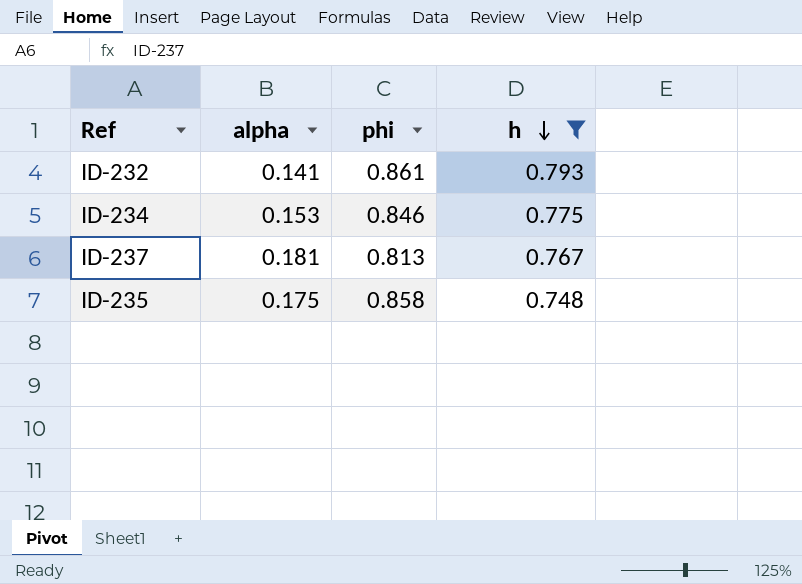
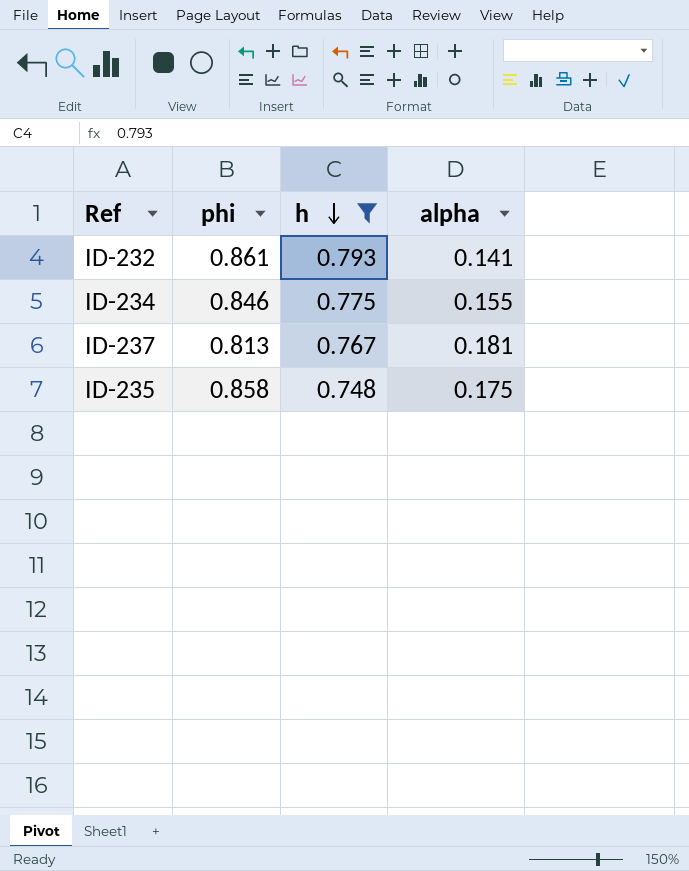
column alpha | position: 2 -> 4
ID-234 | alpha: 0.153 -> 0.155

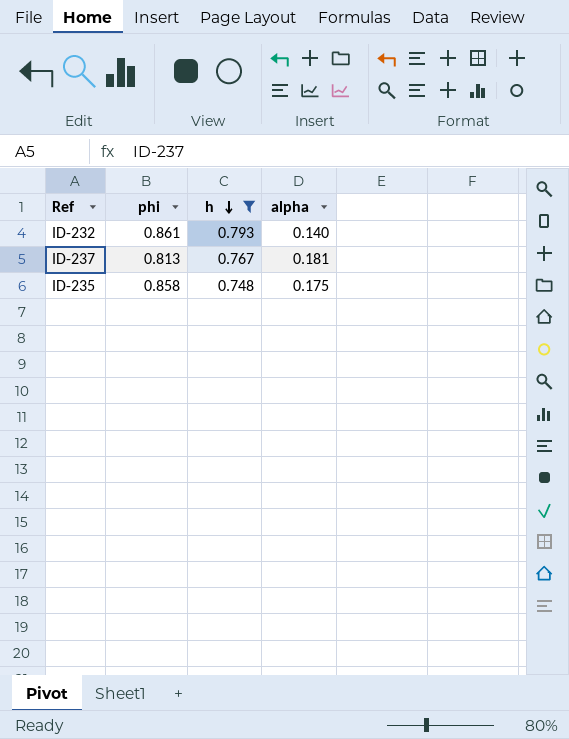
row ID-234: 0.846 | 0.775 | 0.155 -> none
ID-232 | alpha: 0.141 -> 0.140

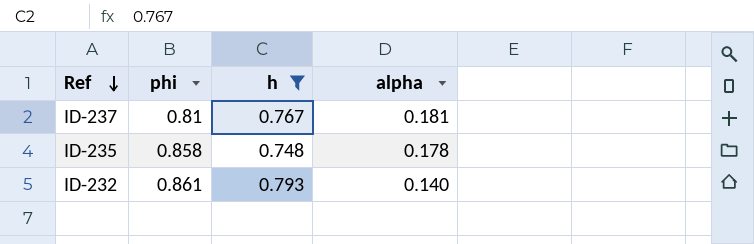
row order: h descending -> Ref descending
ID-237 | phi: 0.813 -> 0.81
ID-235 | alpha: 0.175 -> 0.178

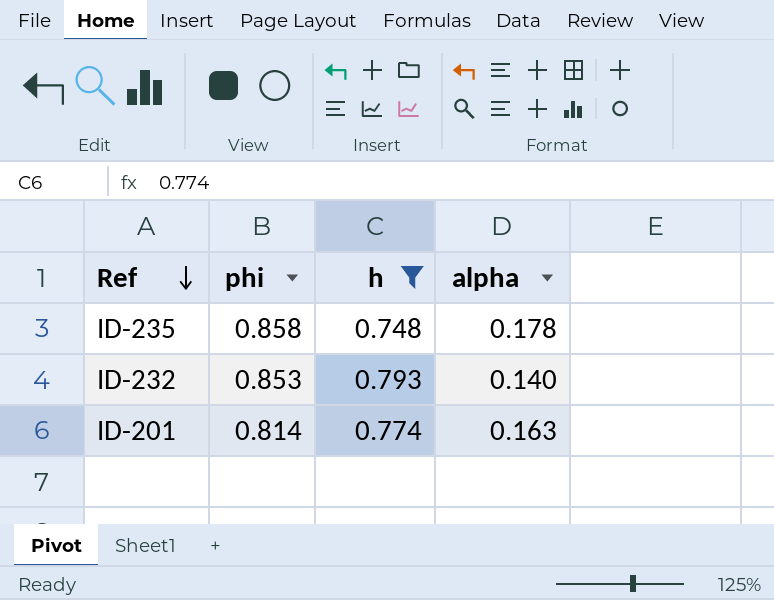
row ID-237: 0.81 | 0.767 | 0.181 -> none
ID-232 | phi: 0.861 -> 0.853
row ID-201: none -> 0.814 | 0.774 | 0.163

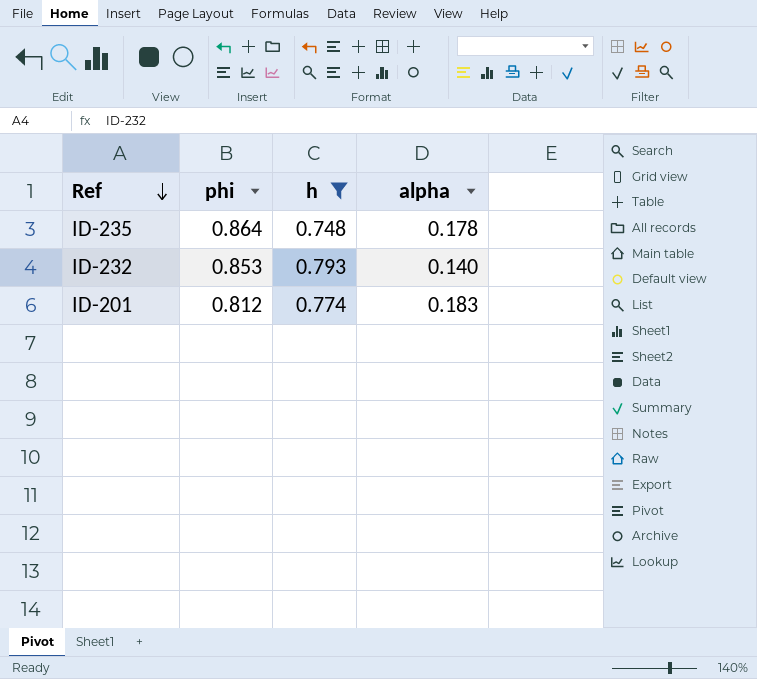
ID-235 | phi: 0.858 -> 0.864
ID-201 | phi: 0.814 -> 0.812
ID-201 | alpha: 0.163 -> 0.183

